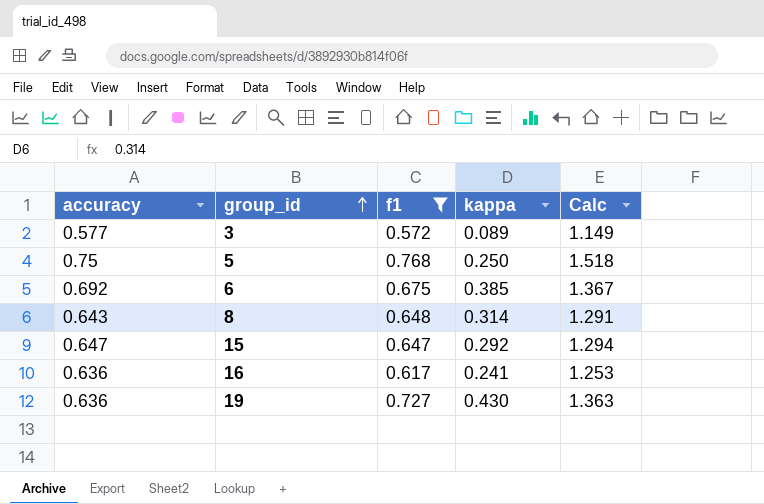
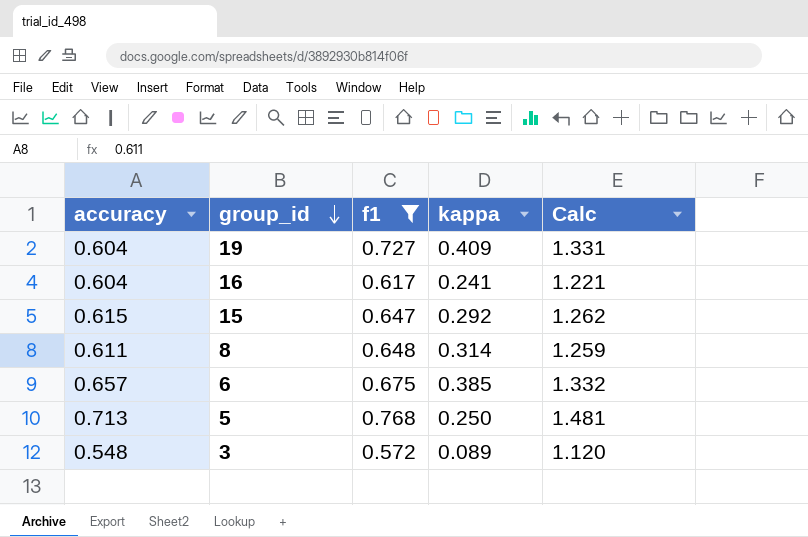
row order: group_id ascending -> group_id descending
19 | accuracy: 0.636 -> 0.604
19 | kappa: 0.430 -> 0.409
19 | Calc: 1.363 -> 1.331
16 | accuracy: 0.636 -> 0.604
16 | Calc: 1.253 -> 1.221
15 | accuracy: 0.647 -> 0.615
15 | Calc: 1.294 -> 1.262
8 | accuracy: 0.643 -> 0.611
8 | Calc: 1.291 -> 1.259
6 | accuracy: 0.692 -> 0.657
6 | Calc: 1.367 -> 1.332
5 | accuracy: 0.75 -> 0.713
5 | Calc: 1.518 -> 1.481
3 | accuracy: 0.577 -> 0.548
3 | Calc: 1.149 -> 1.120

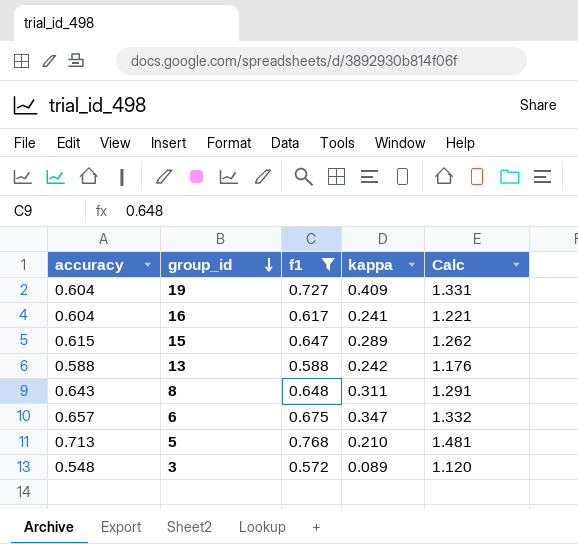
15 | kappa: 0.292 -> 0.289
row 13: none -> 0.588 | 0.588 | 0.242 | 1.176
8 | accuracy: 0.611 -> 0.643
8 | kappa: 0.314 -> 0.311
8 | Calc: 1.259 -> 1.291
6 | kappa: 0.385 -> 0.347
5 | kappa: 0.250 -> 0.210

